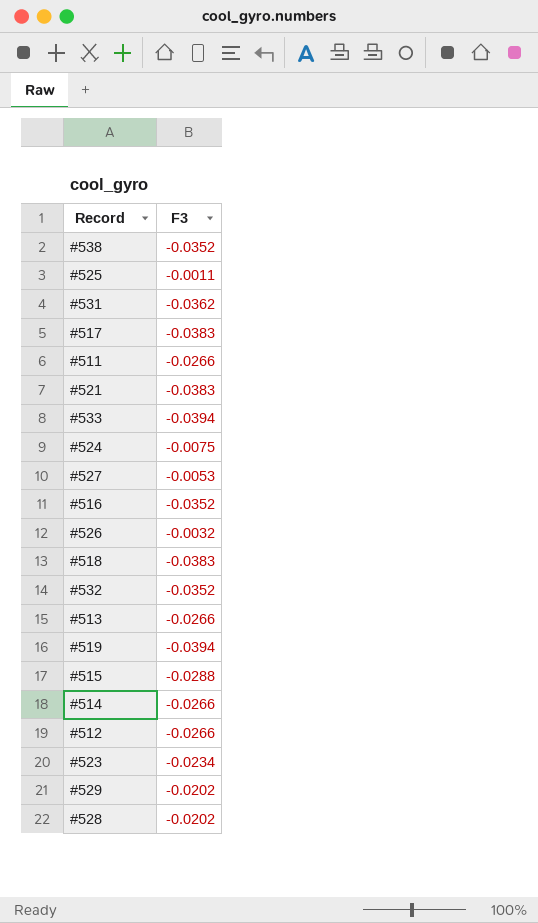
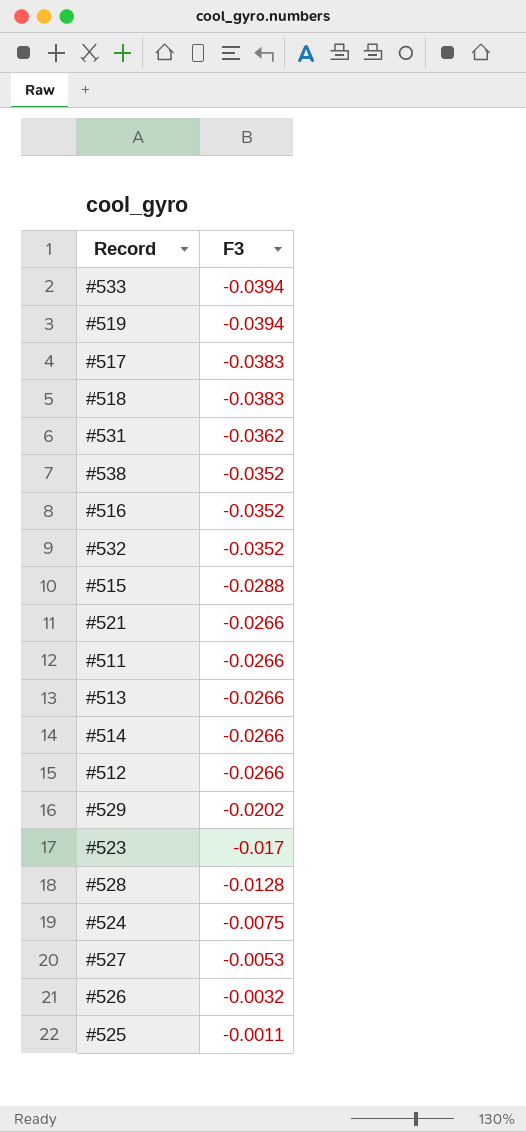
row order: none -> F3 ascending
#521 | F3: -0.0383 -> -0.0266
#523 | F3: -0.0234 -> -0.017
#528 | F3: -0.0202 -> -0.0128

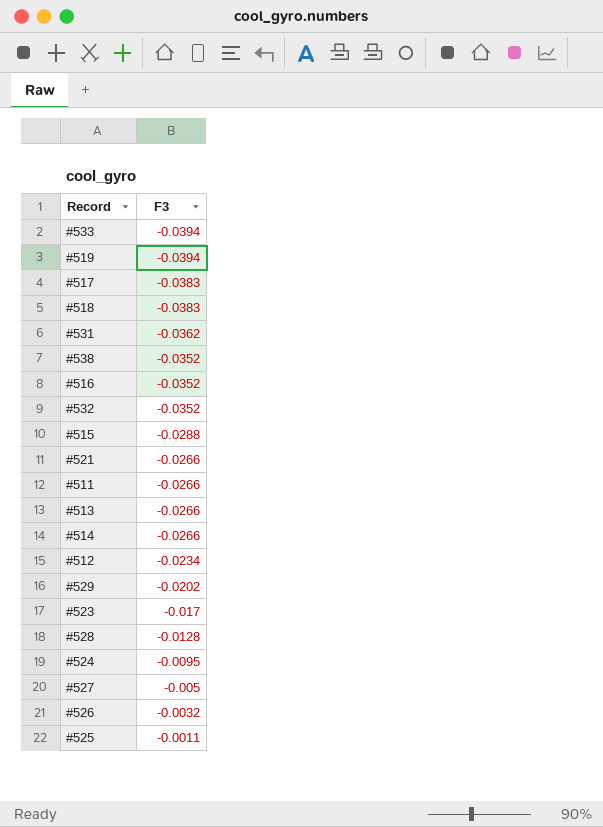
#512 | F3: -0.0266 -> -0.0234
#524 | F3: -0.0075 -> -0.0095
#527 | F3: -0.0053 -> -0.005

